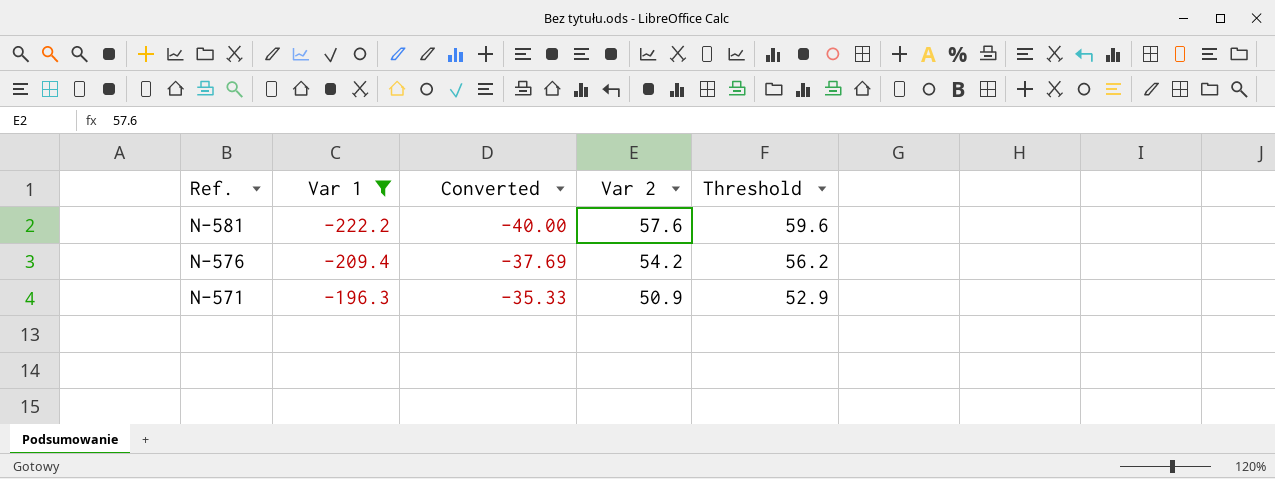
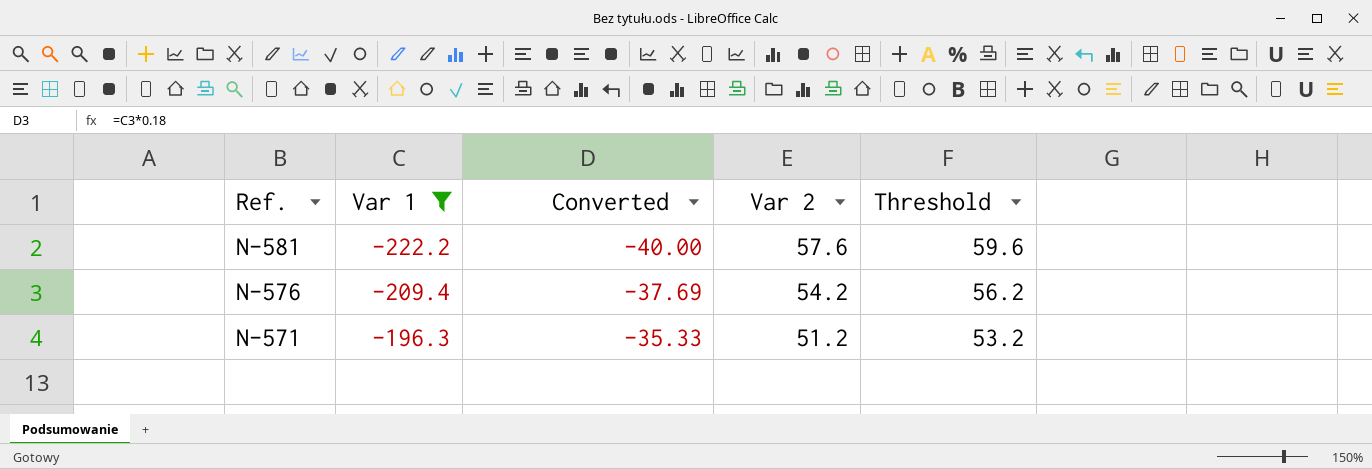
N-571 | Var 2: 50.9 -> 51.2
N-571 | Threshold: 52.9 -> 53.2

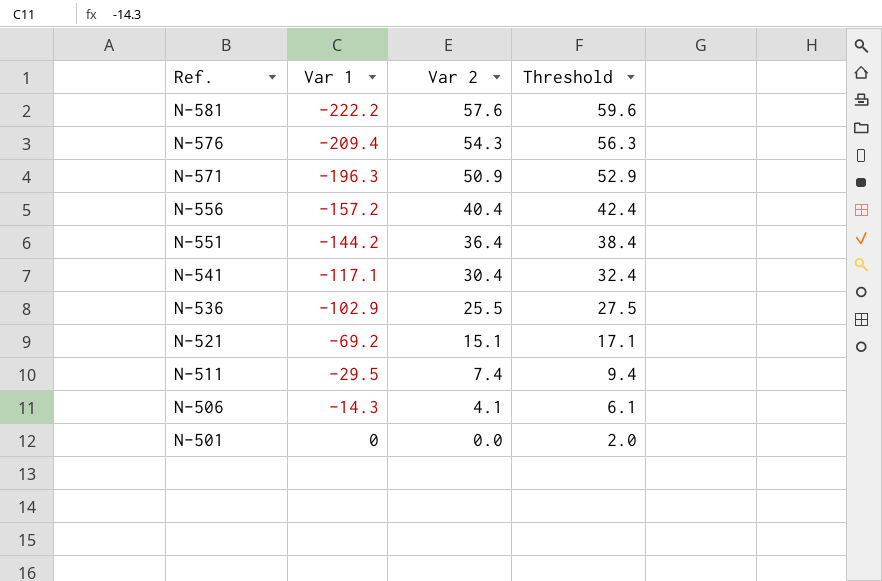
filter: Var 1 <= -196.3 -> none
column Converted | formula: [Var 1] * 0.18 -> none
N-576 | Var 2: 54.2 -> 54.3
N-576 | Threshold: 56.2 -> 56.3
N-571 | Var 2: 51.2 -> 50.9
N-571 | Threshold: 53.2 -> 52.9

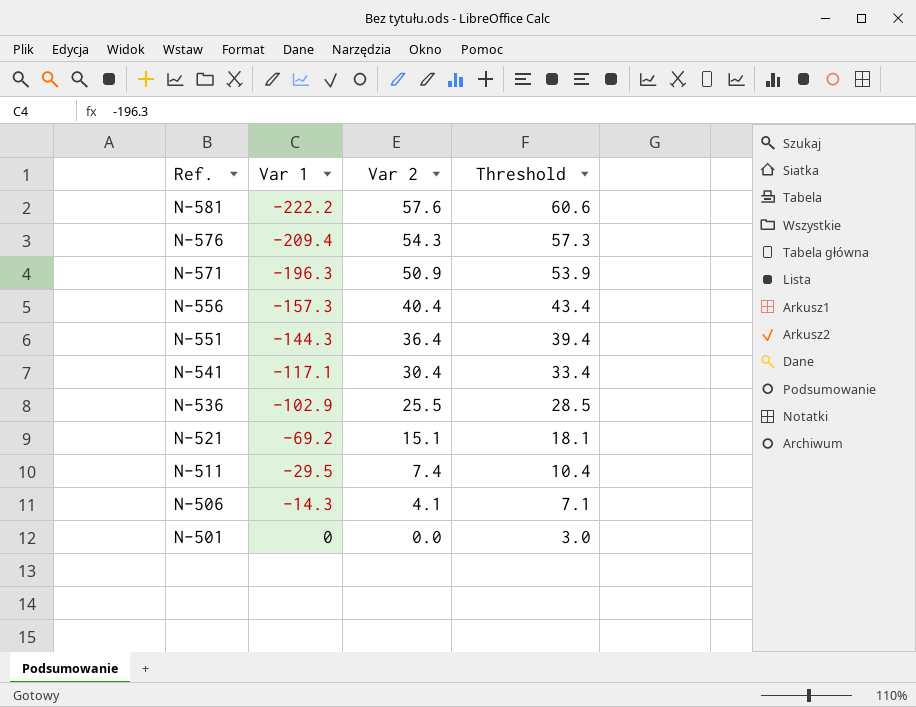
column Threshold | formula: [Var 2] + 2 -> [Var 2] + 3
N-556 | Var 1: -157.2 -> -157.3
N-551 | Var 1: -144.2 -> -144.3

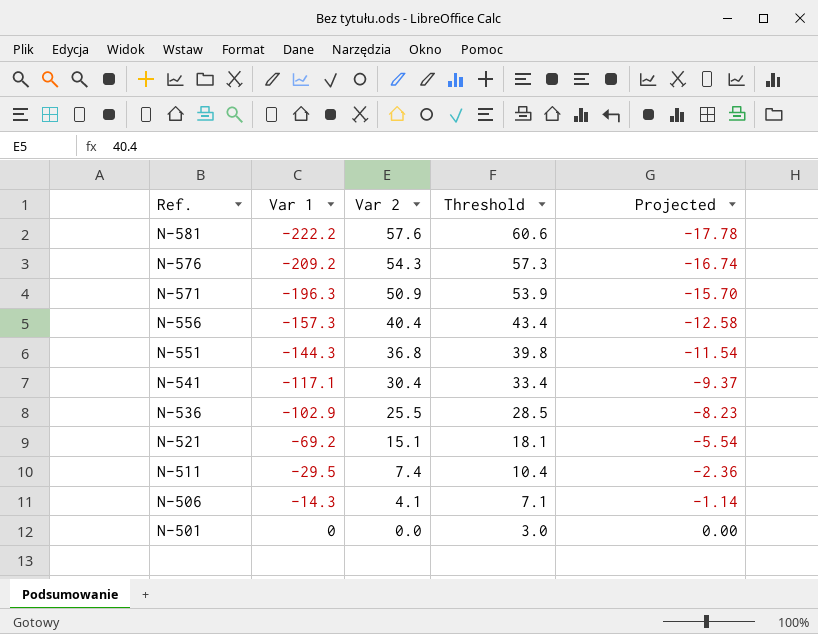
column Projected | formula: none -> [Var 1] * 0.08
N-576 | Var 1: -209.4 -> -209.2
N-551 | Var 2: 36.4 -> 36.8
N-551 | Threshold: 39.4 -> 39.8

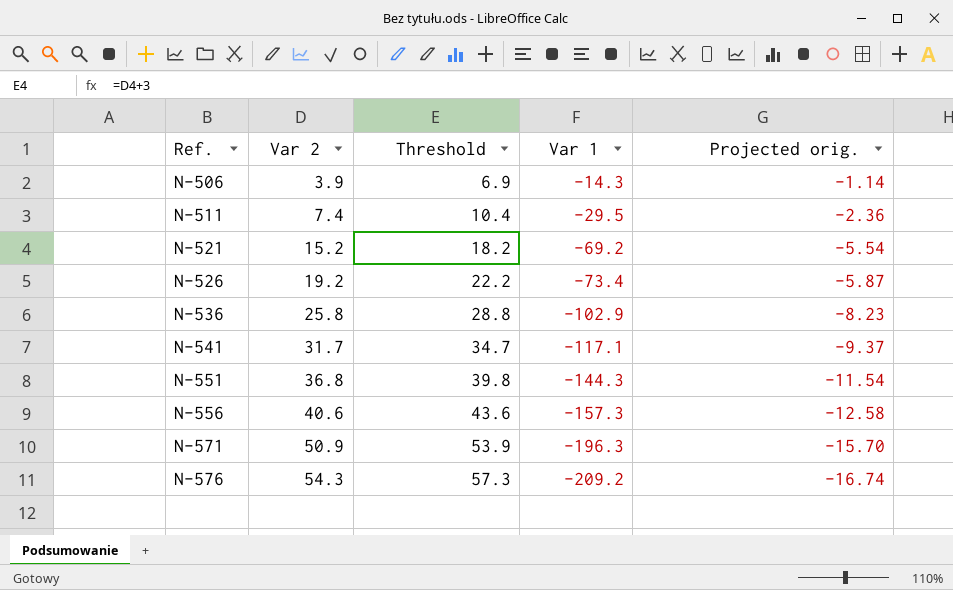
row order: Ref. descending -> Ref. ascending
column Var 1 | position: 2 -> 4
column name: Projected -> Projected orig.
row N-581: -222.2 | 57.6 | 60.6 | -17.78 -> none
row N-501: 0 | 0.0 | 3.0 | 0.00 -> none
N-506 | Var 2: 4.1 -> 3.9
N-506 | Threshold: 7.1 -> 6.9
N-521 | Var 2: 15.1 -> 15.2
N-521 | Threshold: 18.1 -> 18.2
row N-526: none -> 19.2 | 22.2 | -73.4 | -5.87
N-536 | Var 2: 25.5 -> 25.8
N-536 | Threshold: 28.5 -> 28.8
N-541 | Var 2: 30.4 -> 31.7
N-541 | Threshold: 33.4 -> 34.7
N-556 | Var 2: 40.4 -> 40.6
N-556 | Threshold: 43.4 -> 43.6

